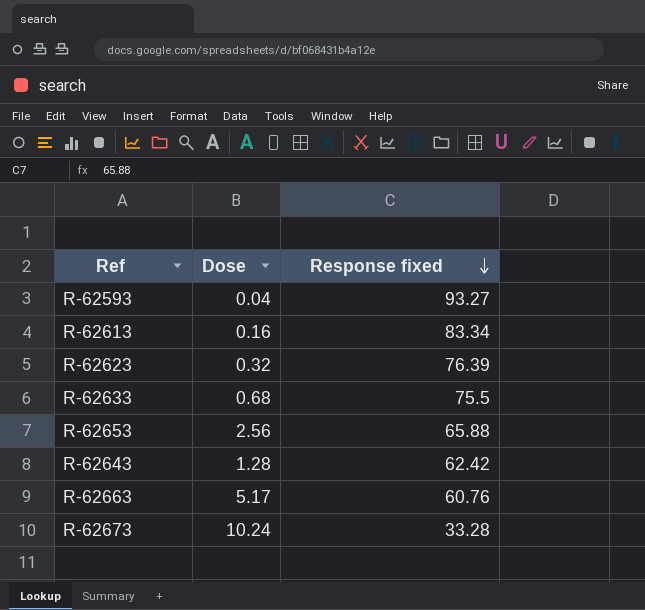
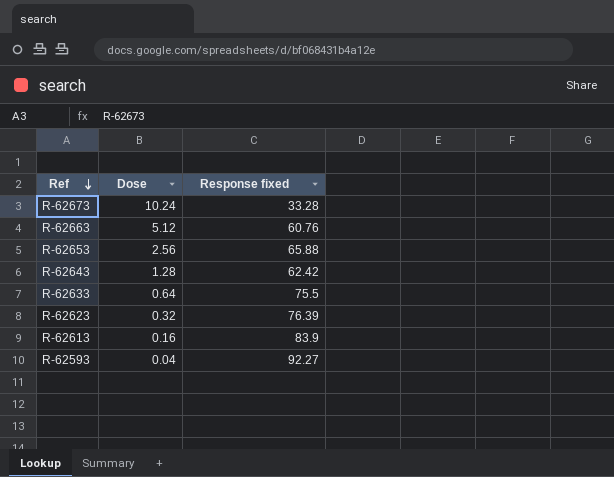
row order: Response fixed descending -> Ref descending
R-62663 | Dose: 5.17 -> 5.12
R-62633 | Dose: 0.68 -> 0.64
R-62613 | Response fixed: 83.34 -> 83.9
R-62593 | Response fixed: 93.27 -> 92.27

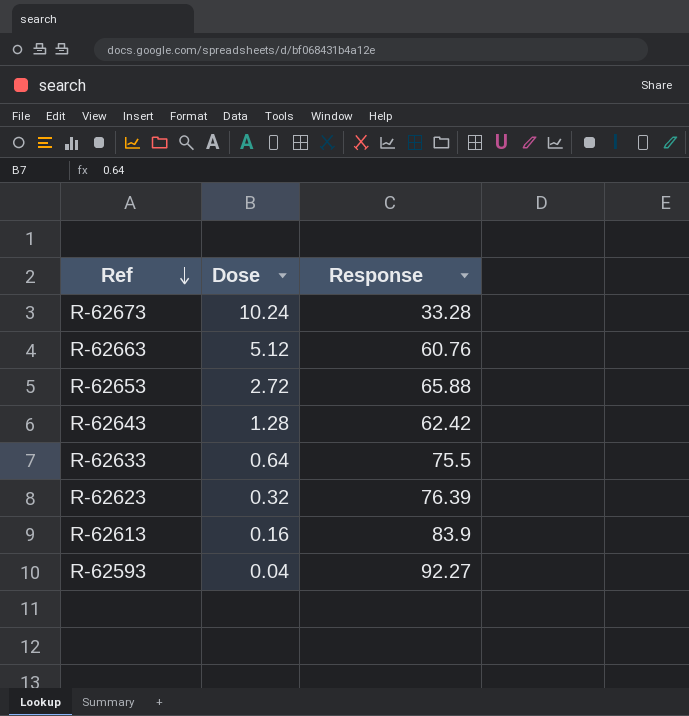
column name: Response fixed -> Response
R-62653 | Dose: 2.56 -> 2.72

